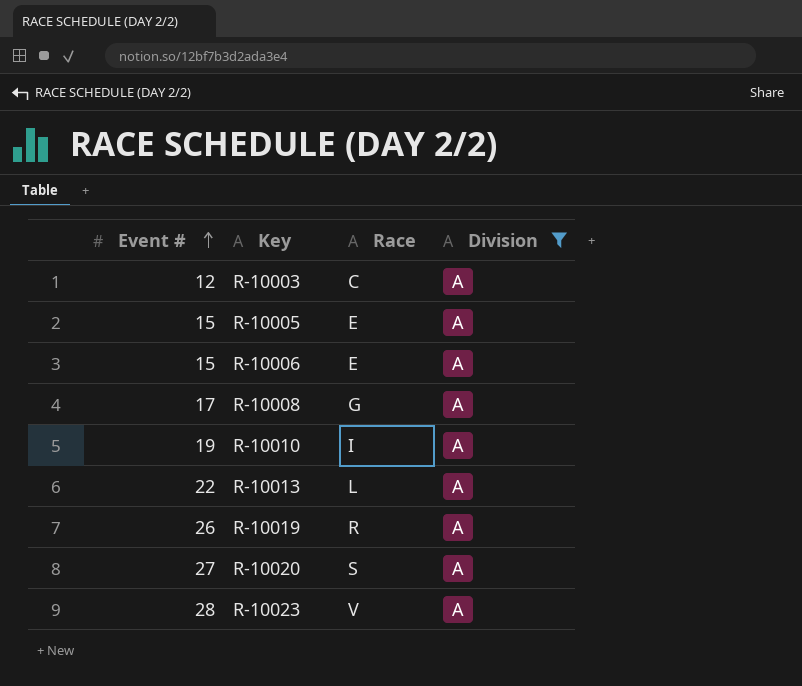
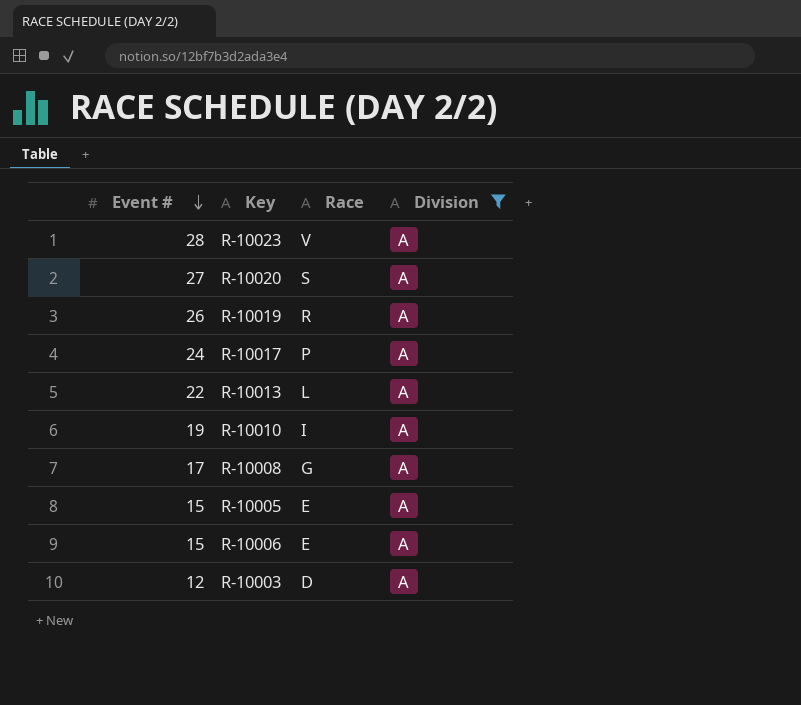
row order: Event # ascending -> Event # descending
row R-10017: none -> 24 | P | A
R-10003 | Race: C -> D

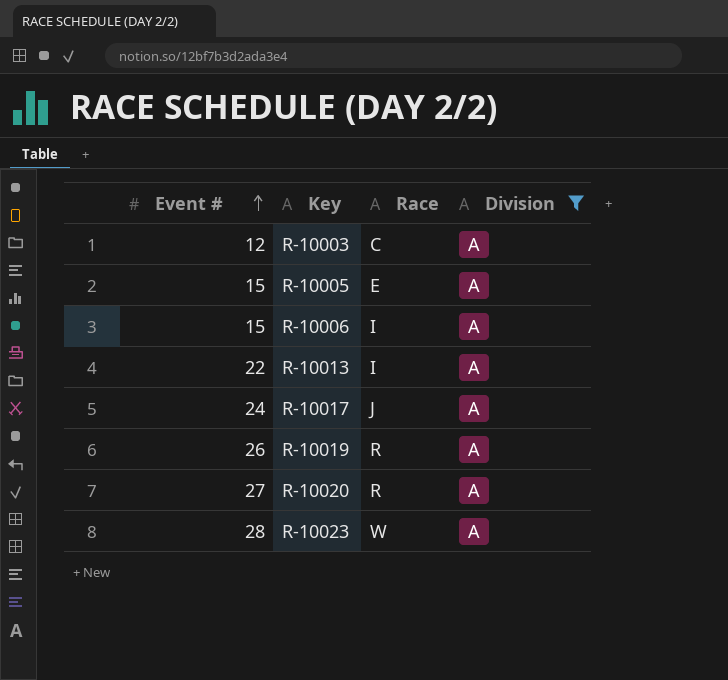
row order: Event # descending -> Event # ascending
row R-10010: 19 | I | A -> none
row R-10008: 17 | G | A -> none
R-10003 | Race: D -> C
R-10006 | Race: E -> I
R-10013 | Race: L -> I
R-10017 | Race: P -> J
R-10020 | Race: S -> R
R-10023 | Race: V -> W

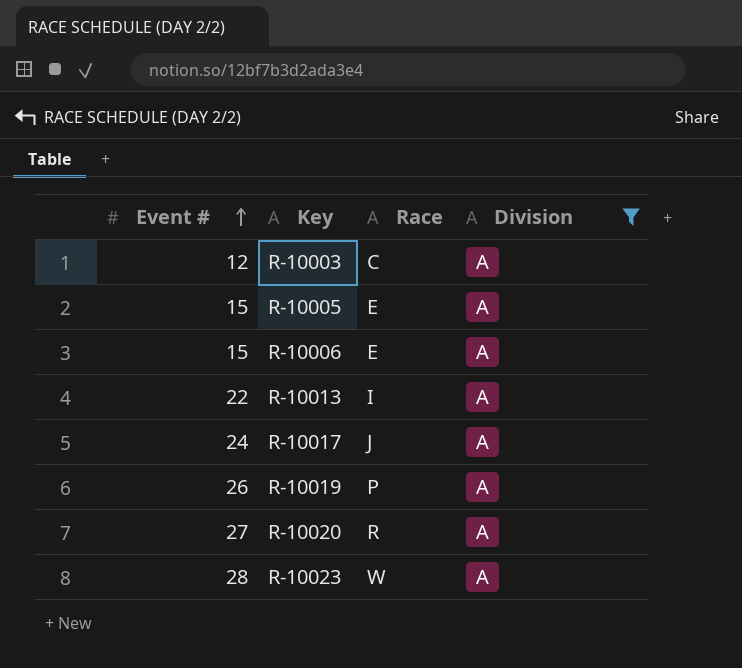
R-10006 | Race: I -> E
R-10019 | Race: R -> P

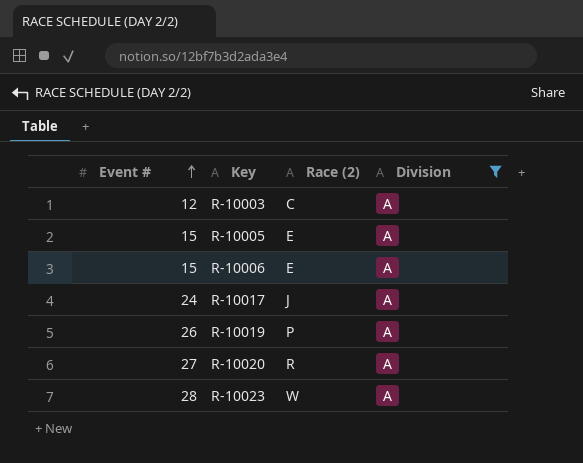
column name: Race -> Race (2)
row R-10013: 22 | I | A -> none

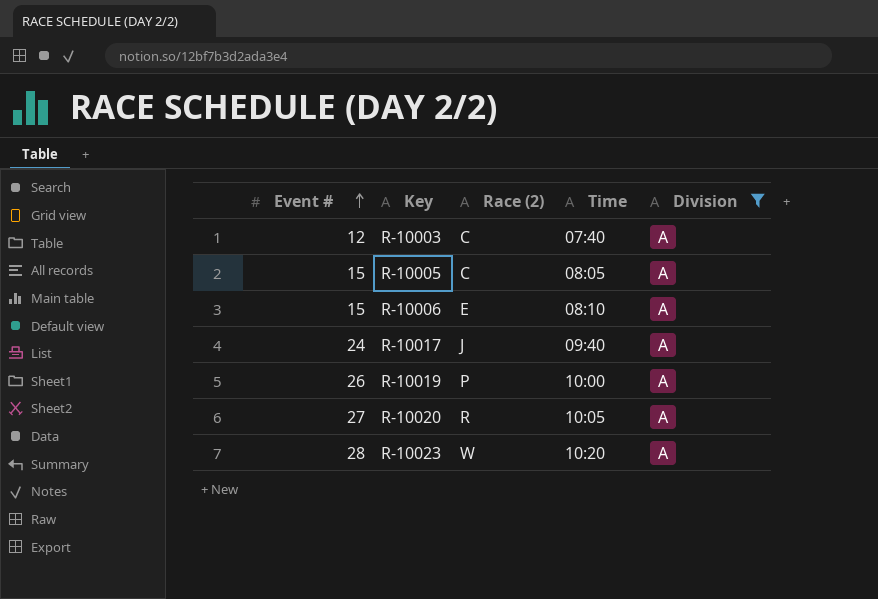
column Time | position: none -> 4
R-10005 | Race (2): E -> C

